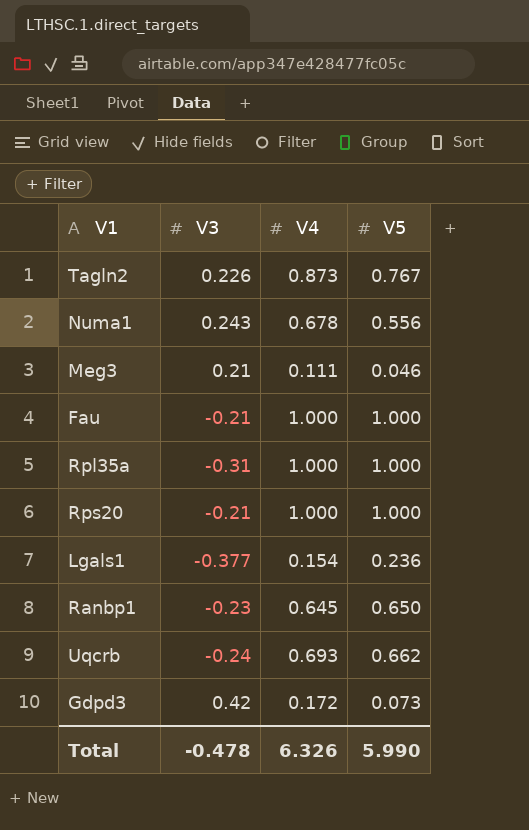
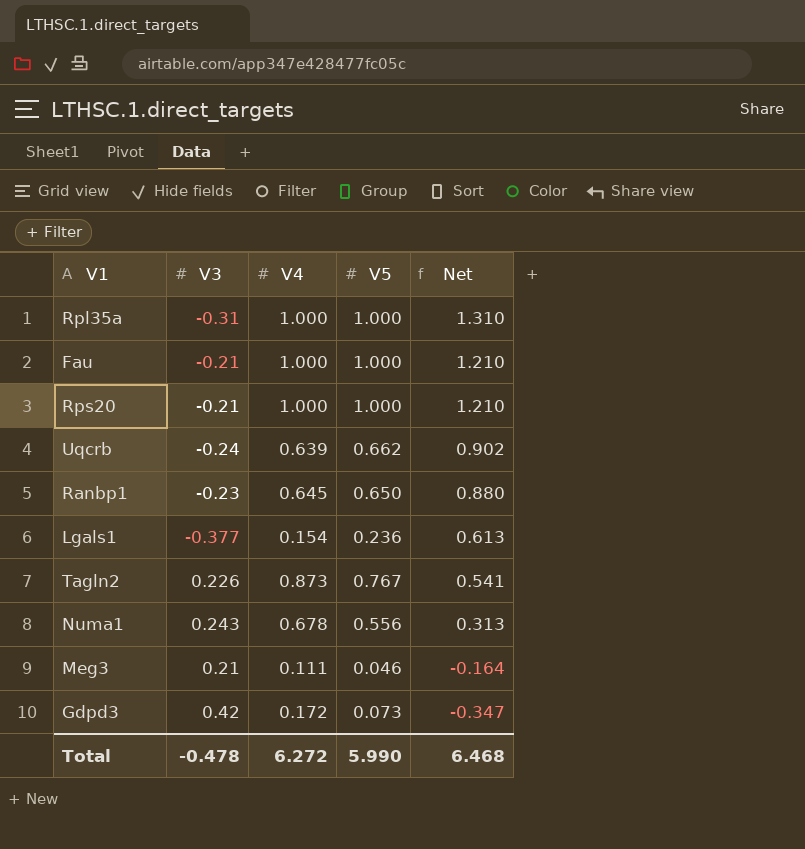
row order: none -> Net descending
column Net | formula: none -> [V5] - [V3]
Uqcrb | V4: 0.693 -> 0.639
Total | V4: 6.326 -> 6.272

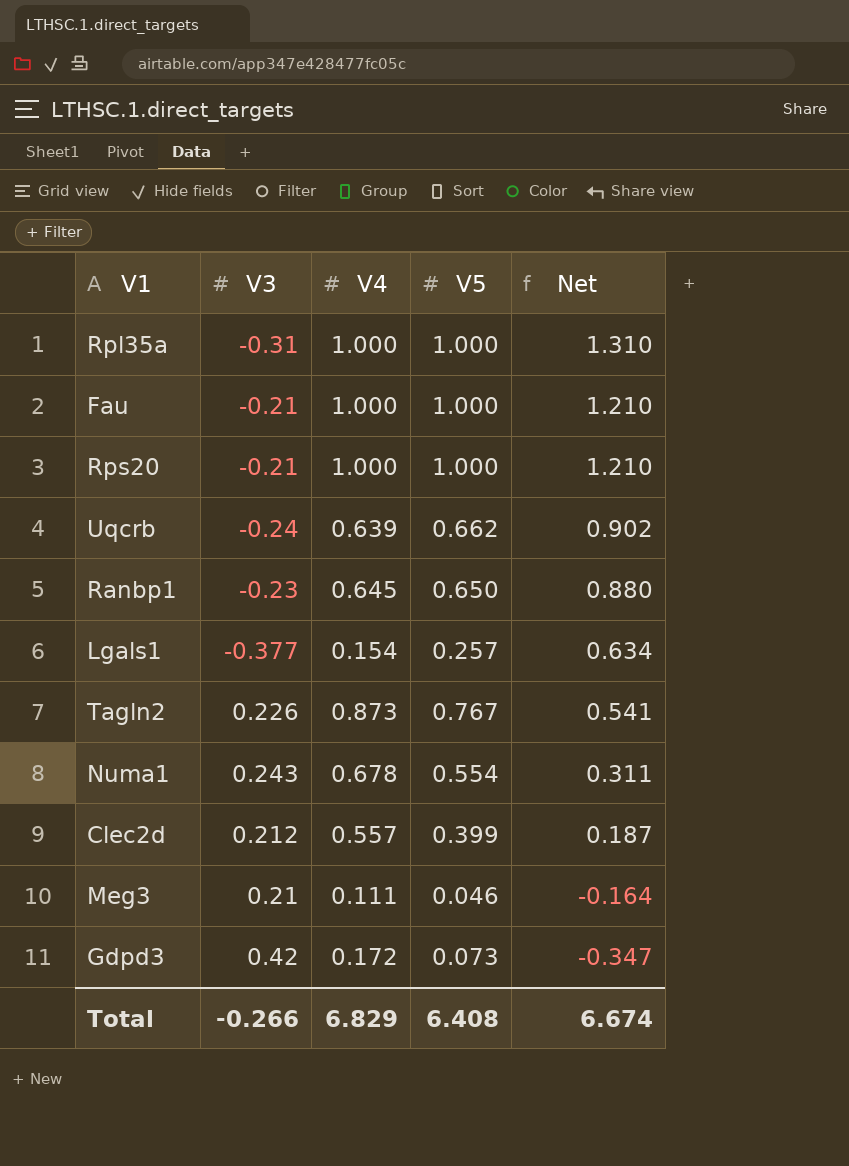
Lgals1 | V5: 0.236 -> 0.257
Lgals1 | Net: 0.613 -> 0.634
Numa1 | V5: 0.556 -> 0.554
Numa1 | Net: 0.313 -> 0.311
row Clec2d: none -> 0.212 | 0.557 | 0.399 | 0.187
Total | V3: -0.478 -> -0.266
Total | V4: 6.272 -> 6.829
Total | V5: 5.990 -> 6.408
Total | Net: 6.468 -> 6.674

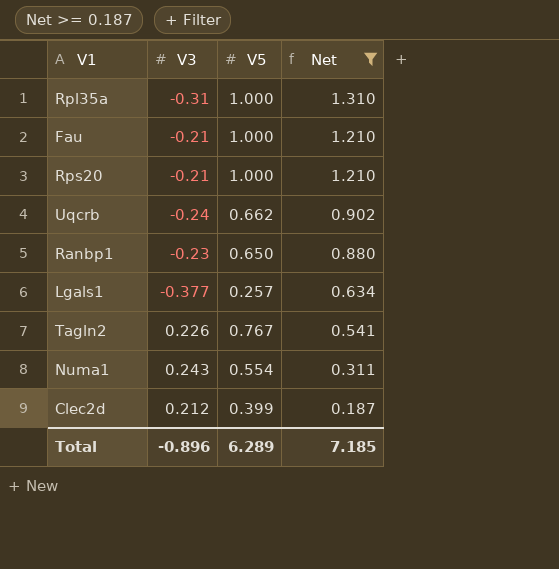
filter: none -> Net >= 0.187
column V4 | position: 3 -> none
Total | V3: -0.266 -> -0.896
Total | V5: 6.408 -> 6.289
Total | Net: 6.674 -> 7.185

